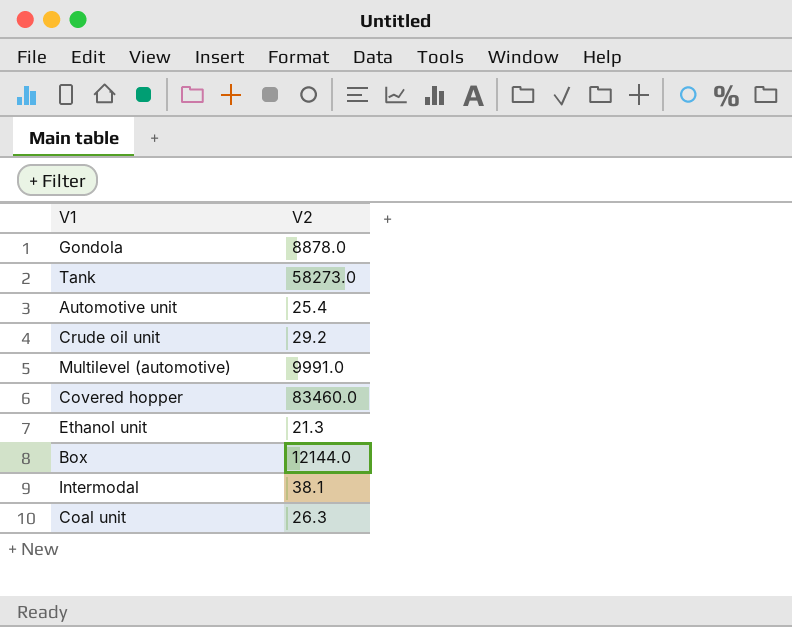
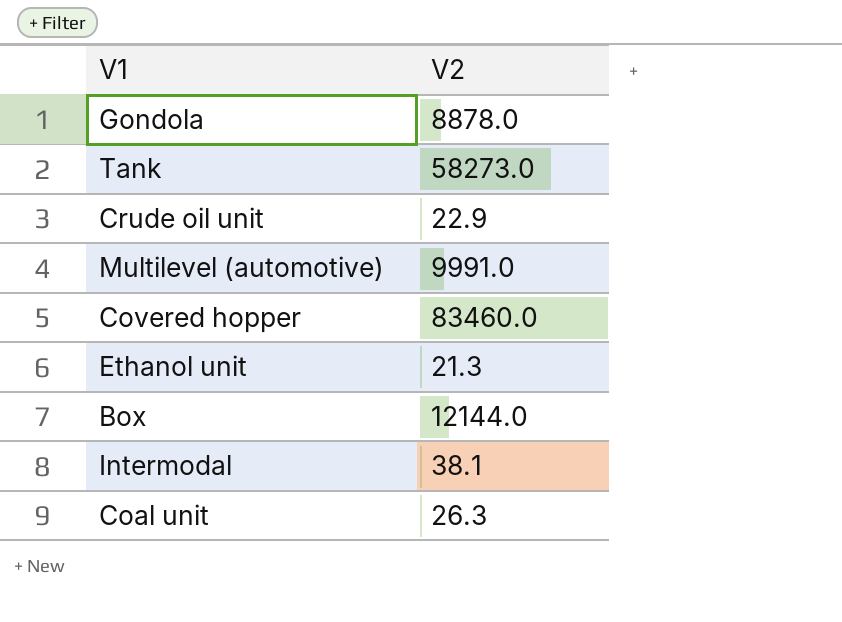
row Automotive unit: 25.4 -> none
Crude oil unit | V2: 29.2 -> 22.9

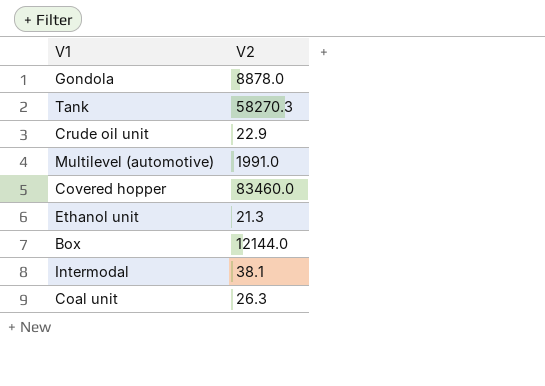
Tank | V2: 58273.0 -> 58270.3
Multilevel (automotive) | V2: 9991.0 -> 1991.0

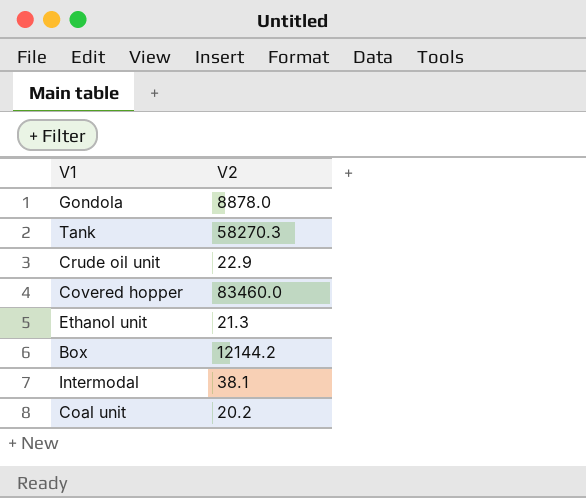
row Multilevel (automotive): 1991.0 -> none
Box | V2: 12144.0 -> 12144.2
Coal unit | V2: 26.3 -> 20.2

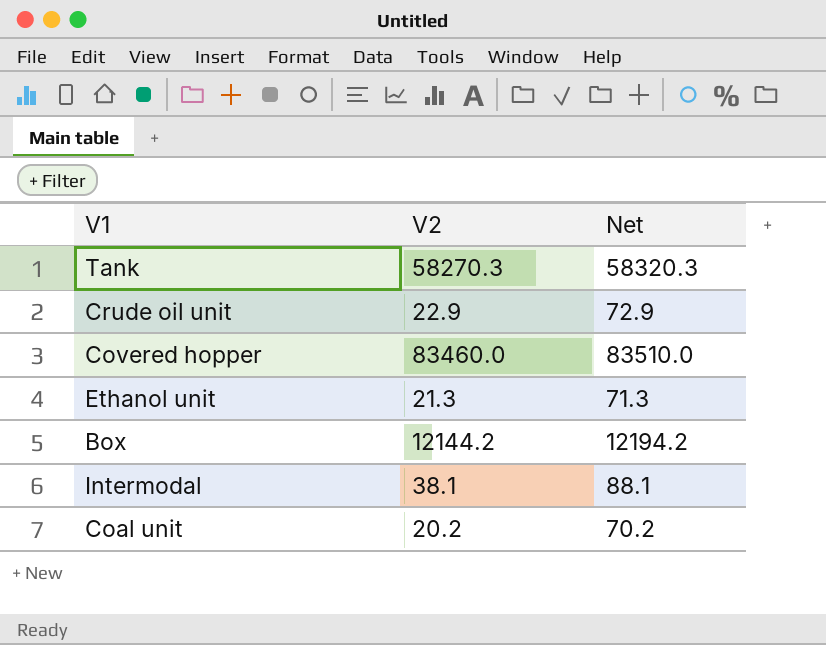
column Net | formula: none -> [V2] + 50
row Gondola: 8878.0 -> none

